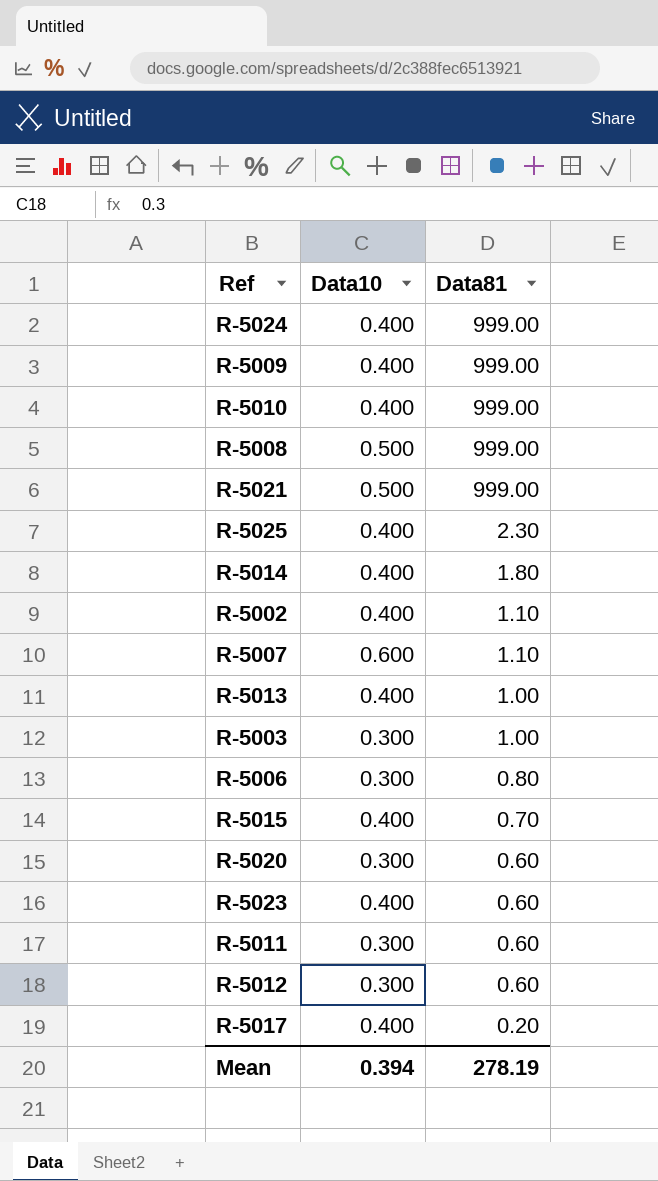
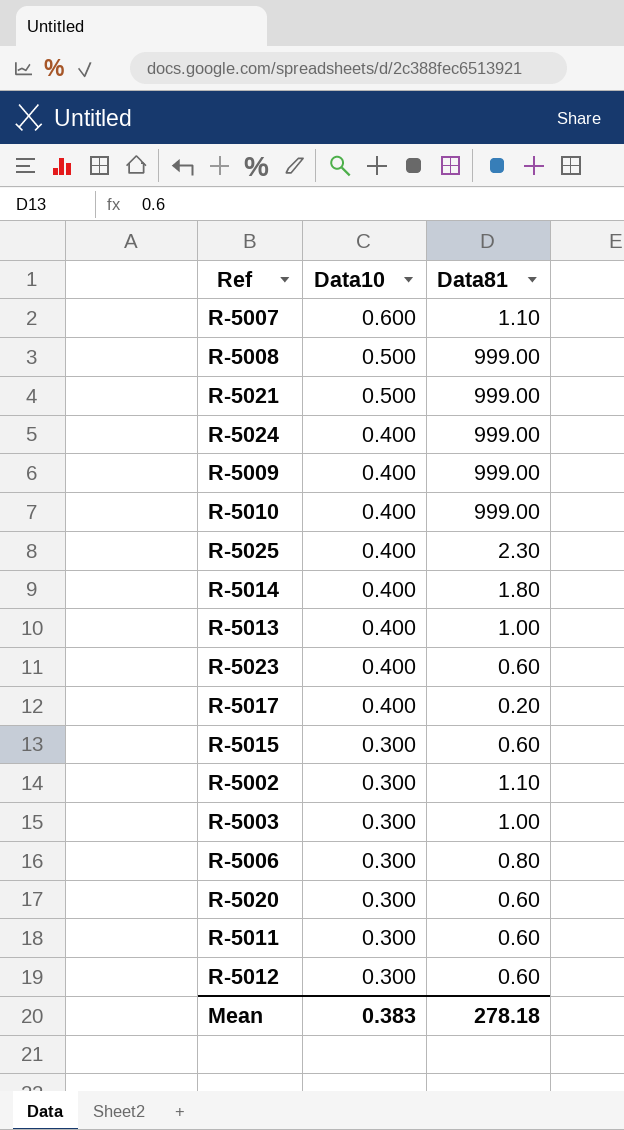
row order: Data81 descending -> Data10 descending
R-5015 | Data10: 0.400 -> 0.300
R-5015 | Data81: 0.70 -> 0.60
R-5002 | Data10: 0.400 -> 0.300
Mean | Data10: 0.394 -> 0.383
Mean | Data81: 278.19 -> 278.18

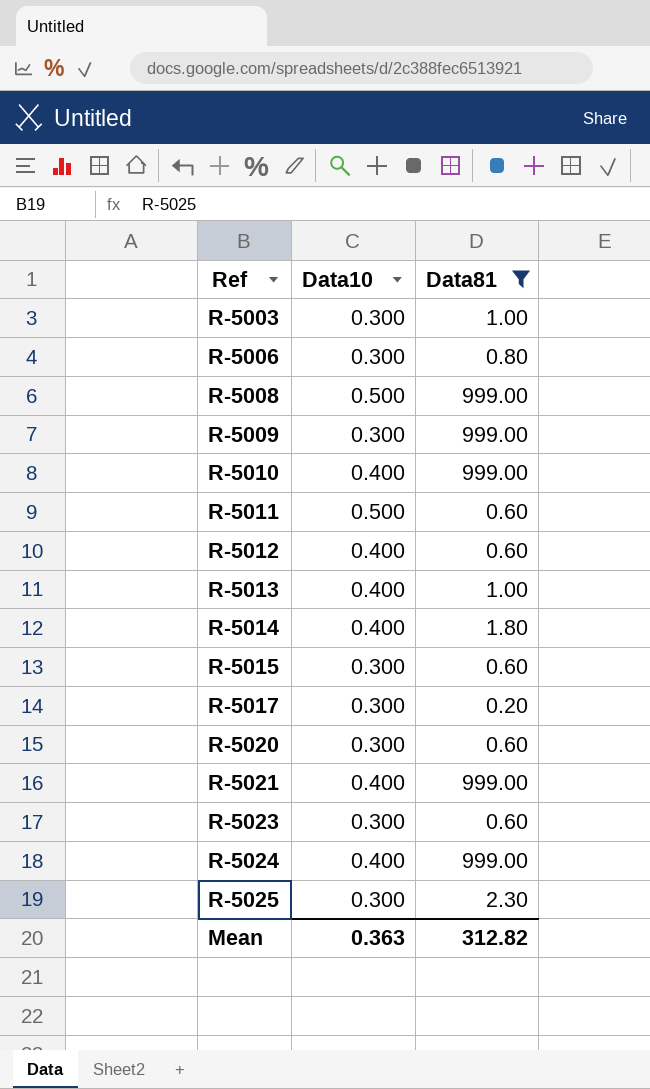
filter: none -> Data81 != 1.10
row order: Data10 descending -> Ref ascending
R-5009 | Data10: 0.400 -> 0.300
R-5011 | Data10: 0.300 -> 0.500
R-5012 | Data10: 0.300 -> 0.400
R-5017 | Data10: 0.400 -> 0.300
R-5021 | Data10: 0.500 -> 0.400
R-5023 | Data10: 0.400 -> 0.300
R-5025 | Data10: 0.400 -> 0.300
Mean | Data10: 0.383 -> 0.363
Mean | Data81: 278.18 -> 312.82

